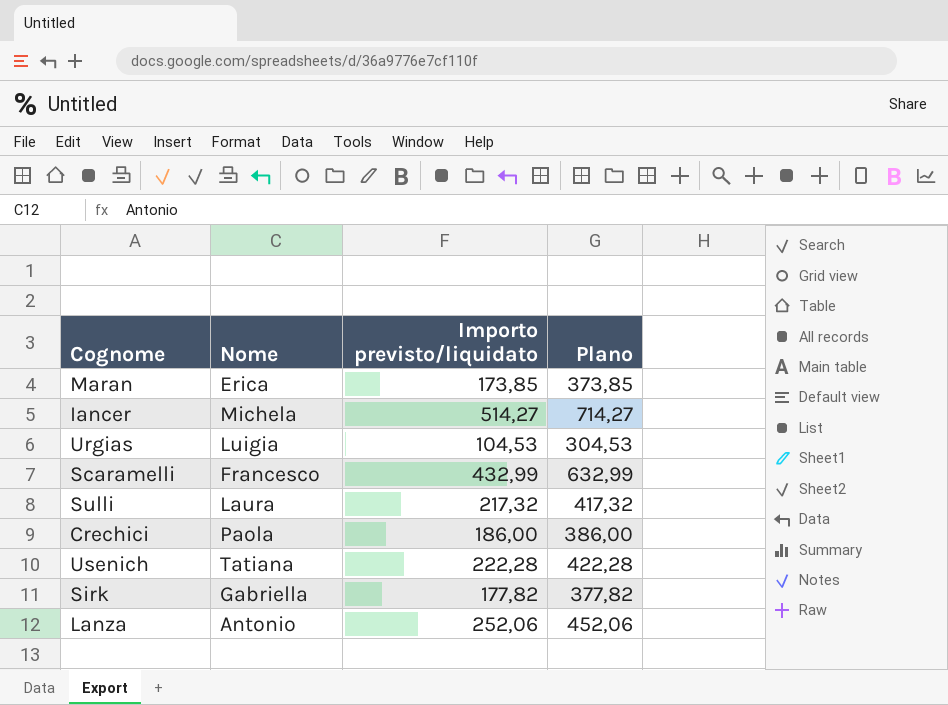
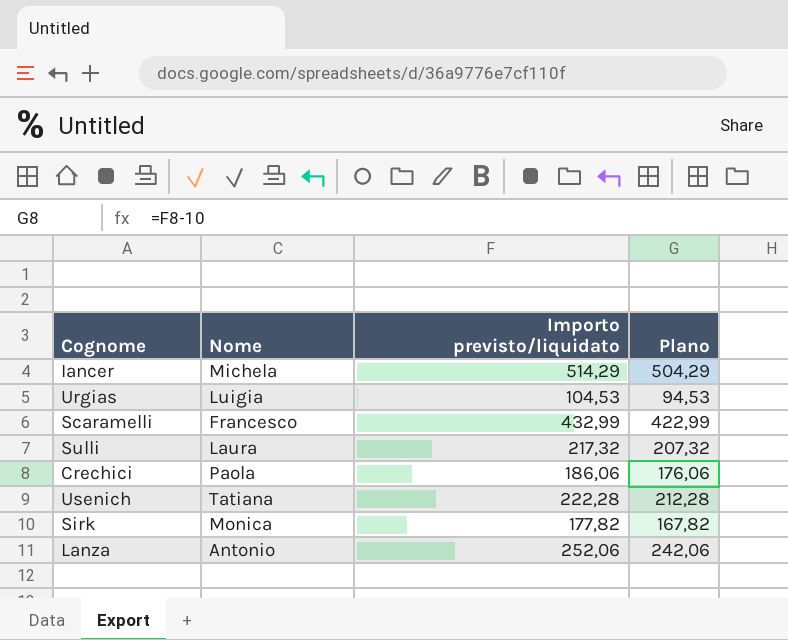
column Plano | formula: [Importo previsto/liquidato] + 200 -> [Importo previsto/liquidato] - 10
row Maran: Erica | 173,85 | 373,85 -> none
Iancer | Importo previsto/liquidato: 514,27 -> 514,29
Crechici | Importo previsto/liquidato: 186,00 -> 186,06
Sirk | Nome: Gabriella -> Monica

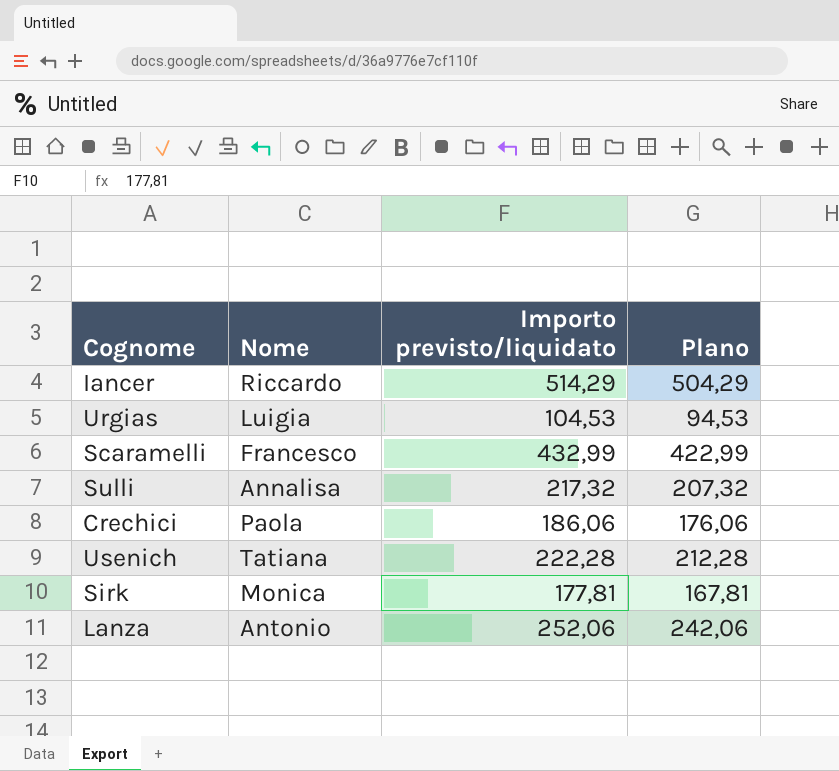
Iancer | Nome: Michela -> Riccardo
Sulli | Nome: Laura -> Annalisa
Sirk | Importo previsto/liquidato: 177,82 -> 177,81
Sirk | Plano: 167,82 -> 167,81

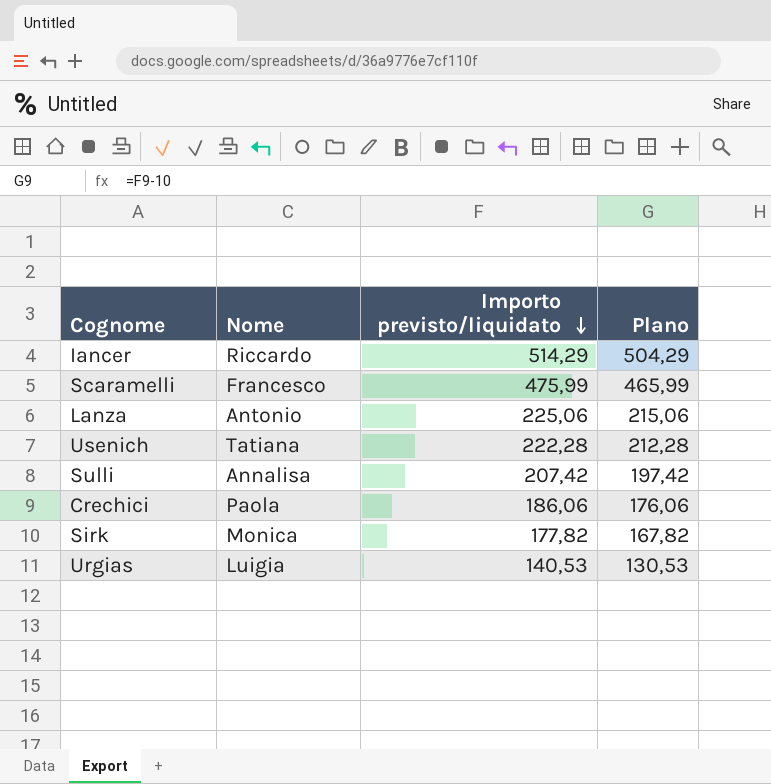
row order: none -> Importo previsto/liquidato descending
Scaramelli | Importo previsto/liquidato: 432,99 -> 475,99
Scaramelli | Plano: 422,99 -> 465,99
Lanza | Importo previsto/liquidato: 252,06 -> 225,06
Lanza | Plano: 242,06 -> 215,06
Sulli | Importo previsto/liquidato: 217,32 -> 207,42
Sulli | Plano: 207,32 -> 197,42
Sirk | Importo previsto/liquidato: 177,81 -> 177,82
Sirk | Plano: 167,81 -> 167,82
Urgias | Importo previsto/liquidato: 104,53 -> 140,53
Urgias | Plano: 94,53 -> 130,53

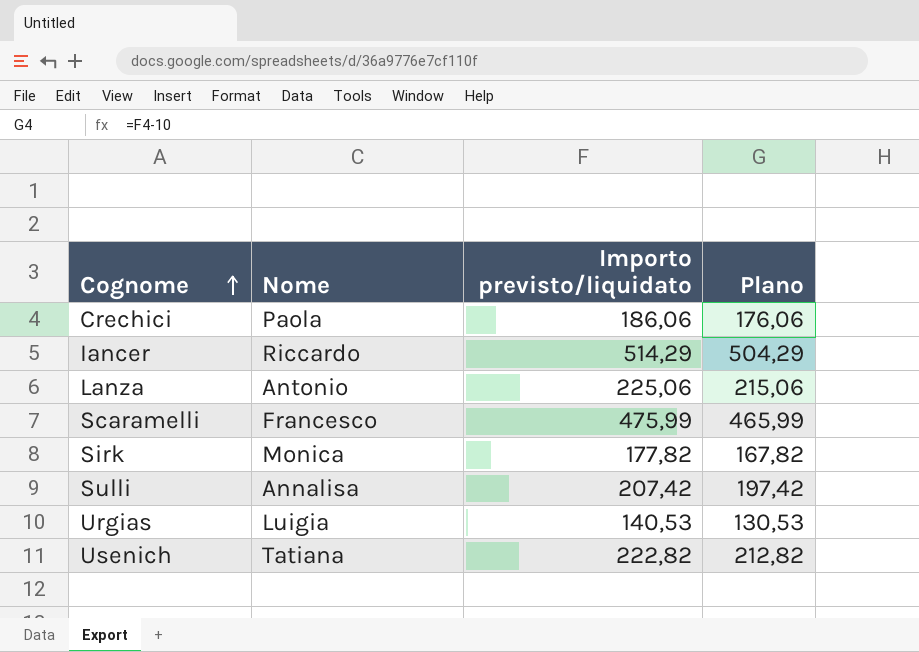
row order: Importo previsto/liquidato descending -> Cognome ascending
Usenich | Importo previsto/liquidato: 222,28 -> 222,82
Usenich | Plano: 212,28 -> 212,82

